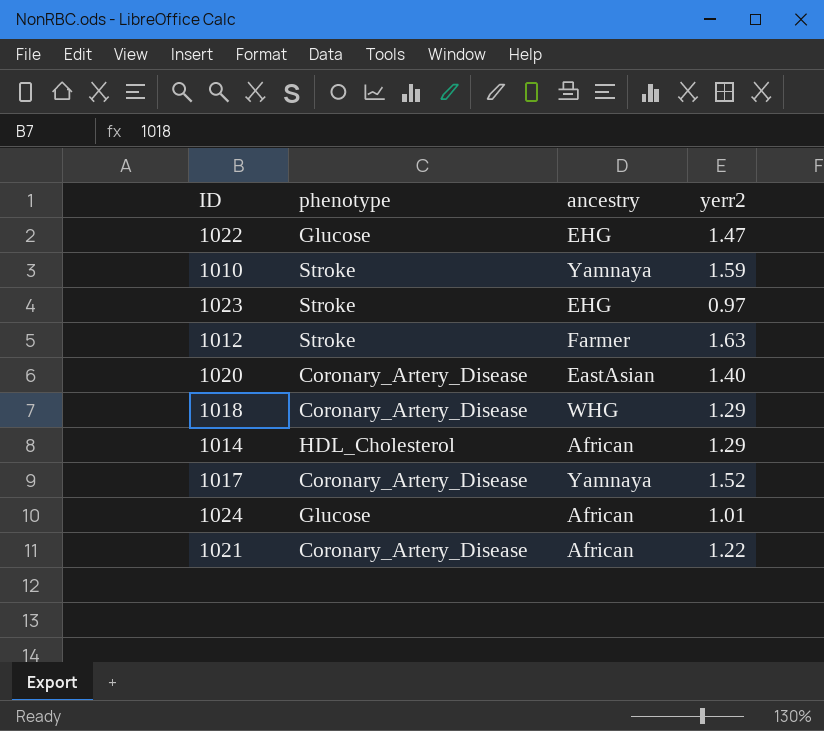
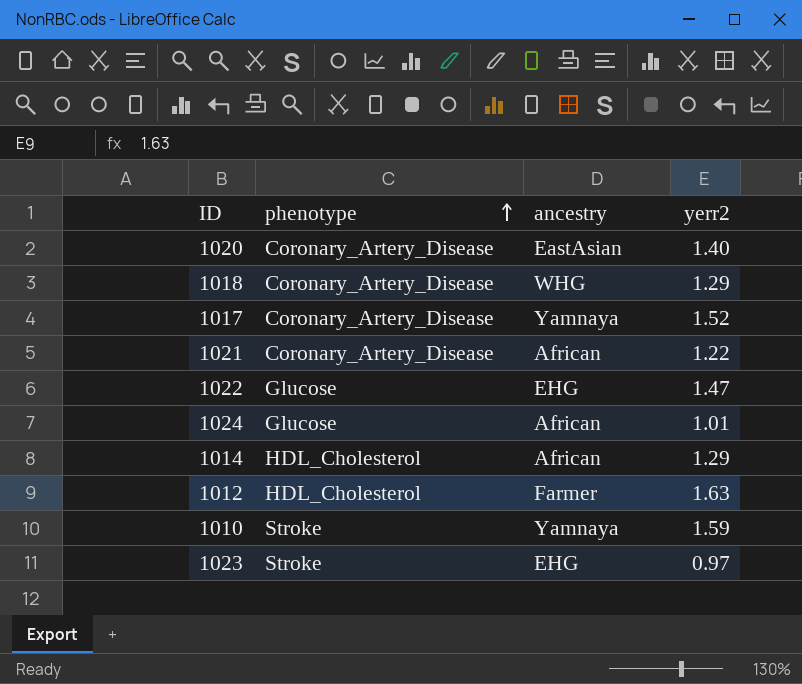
row order: none -> phenotype ascending
1012 | phenotype: Stroke -> HDL_Cholesterol

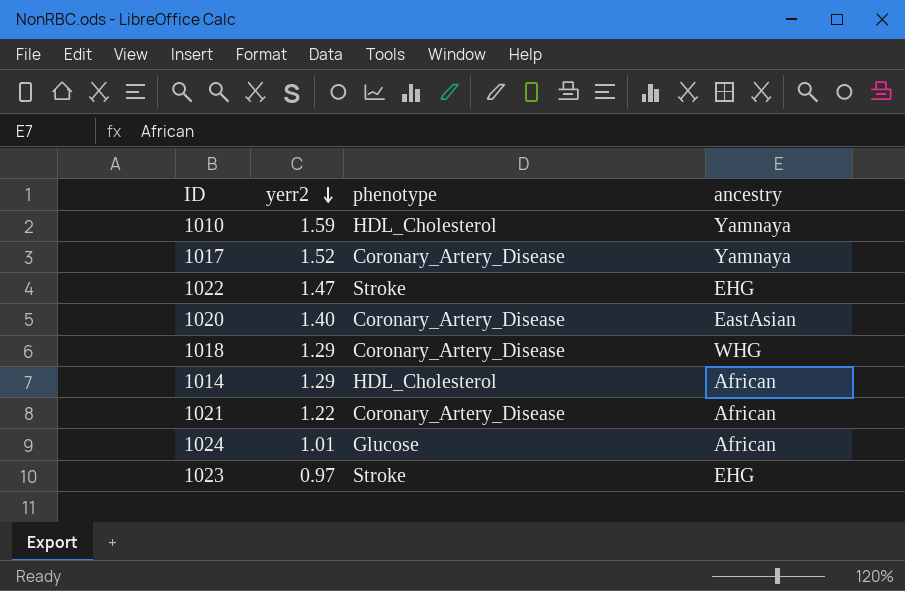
row order: phenotype ascending -> yerr2 descending
column yerr2 | position: 4 -> 2
row 1012: HDL_Cholesterol | Farmer | 1.63 -> none
1010 | phenotype: Stroke -> HDL_Cholesterol
1022 | phenotype: Glucose -> Stroke

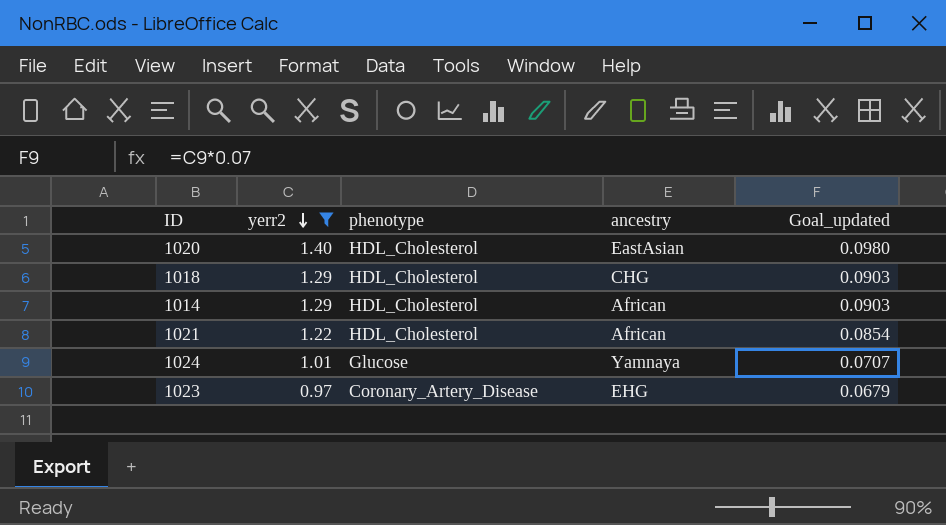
filter: none -> yerr2 <= 1.40
column Goal_updated | formula: none -> [yerr2] * 0.07
1020 | phenotype: Coronary_Artery_Disease -> HDL_Cholesterol
1018 | phenotype: Coronary_Artery_Disease -> HDL_Cholesterol
1018 | ancestry: WHG -> CHG
1021 | phenotype: Coronary_Artery_Disease -> HDL_Cholesterol
1024 | ancestry: African -> Yamnaya
1023 | phenotype: Stroke -> Coronary_Artery_Disease

